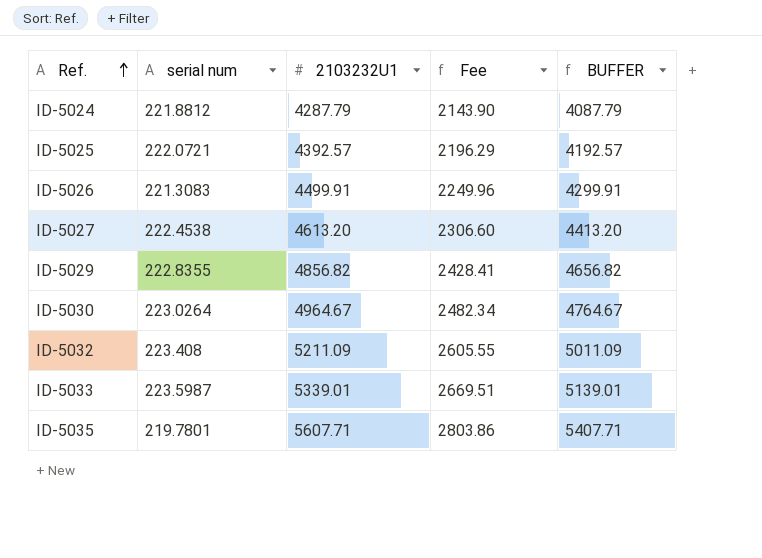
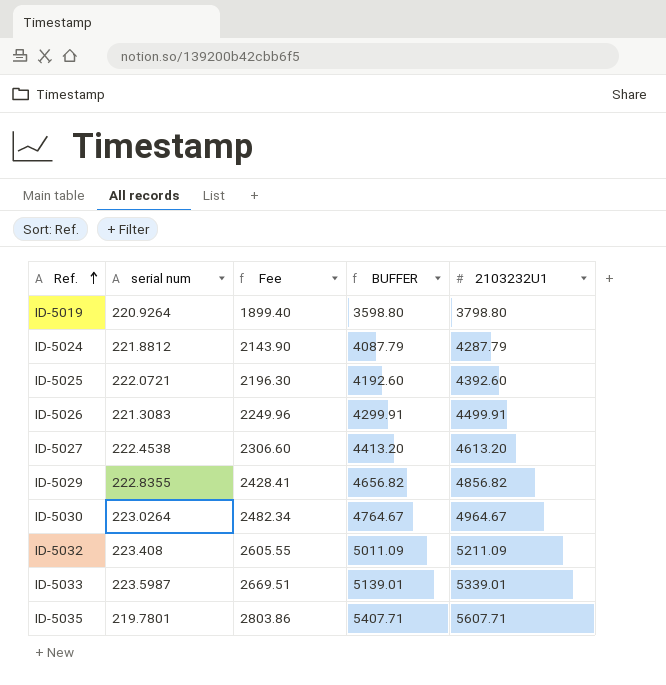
column 2103232U1 | position: 3 -> 5
row ID-5019: none -> 220.9264 | 1899.40 | 3598.80 | 3798.80
ID-5025 | Fee: 2196.29 -> 2196.30
ID-5025 | BUFFER: 4192.57 -> 4192.60
ID-5025 | 2103232U1: 4392.57 -> 4392.60

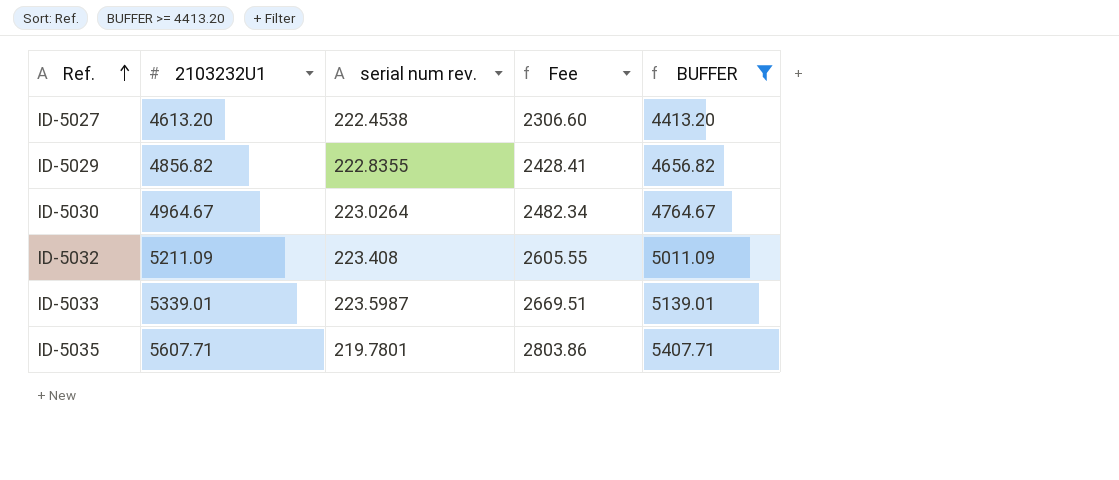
filter: none -> BUFFER >= 4413.20
column 2103232U1 | position: 5 -> 2
column name: serial num -> serial num rev.

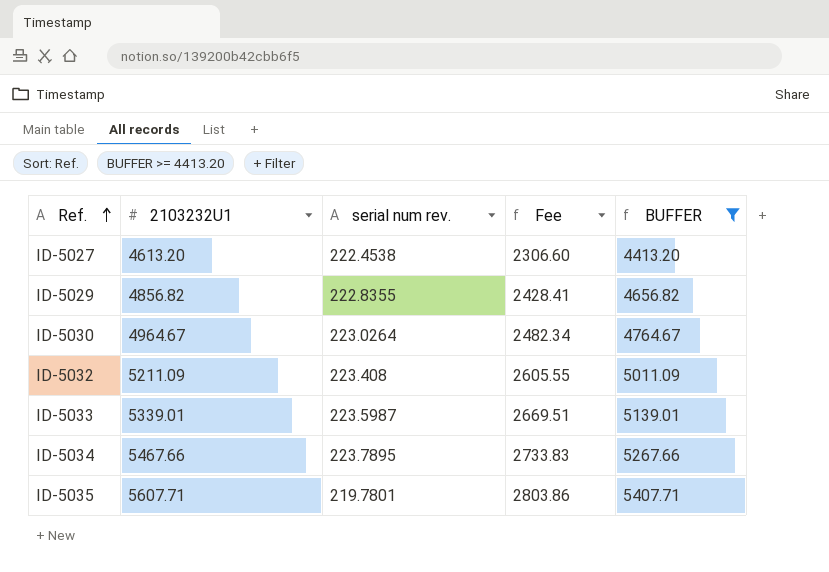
row ID-5034: none -> 5467.66 | 223.7895 | 2733.83 | 5267.66

